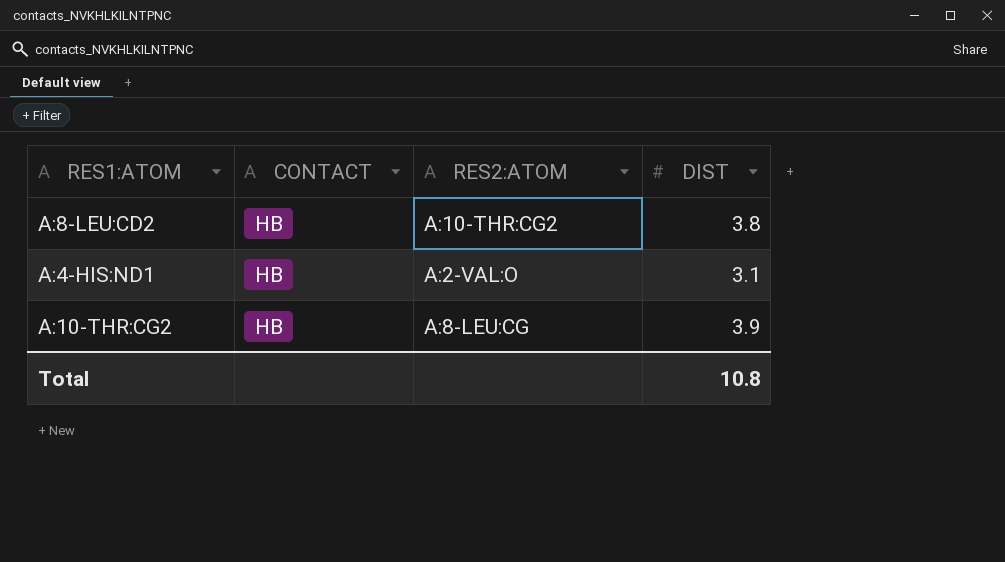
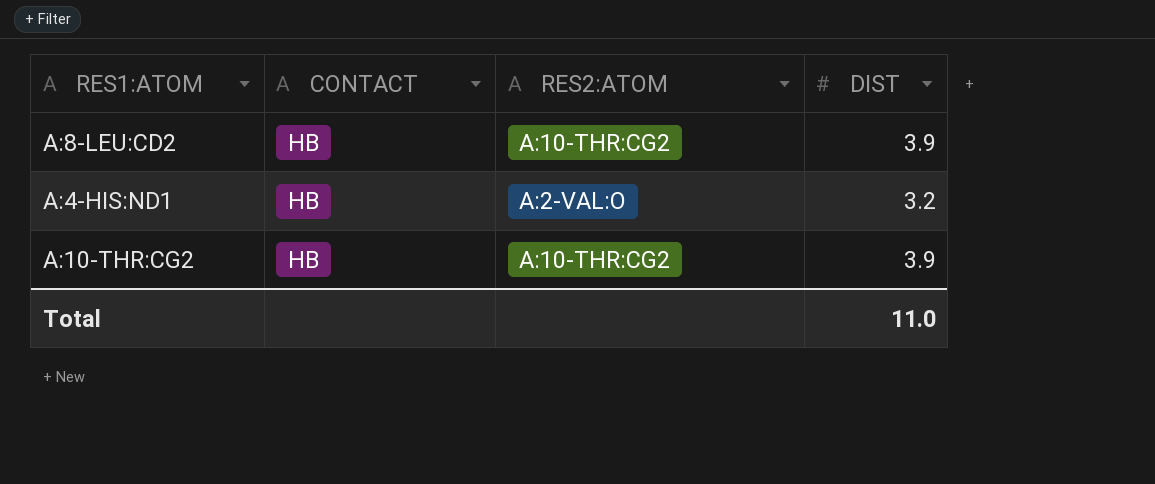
A:8-LEU:CD2 | DIST: 3.8 -> 3.9
A:4-HIS:ND1 | DIST: 3.1 -> 3.2
A:10-THR:CG2 | RES2:ATOM: A:8-LEU:CG -> A:10-THR:CG2
Total | DIST: 10.8 -> 11.0

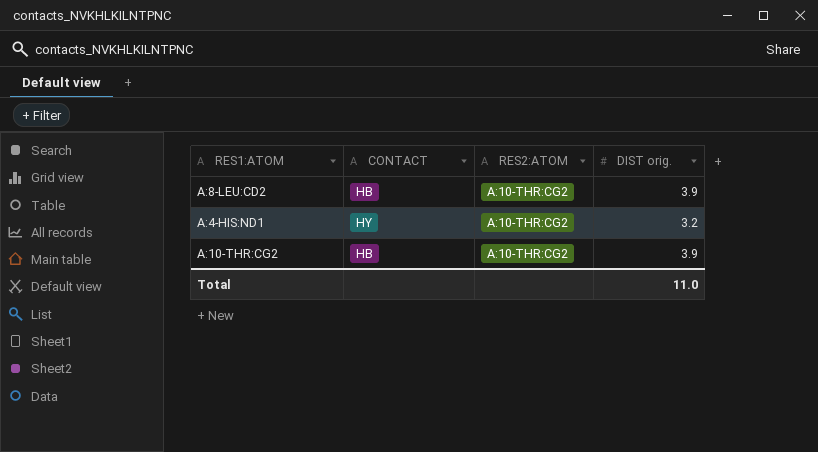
column name: DIST -> DIST orig.
A:4-HIS:ND1 | CONTACT: HB -> HY
A:4-HIS:ND1 | RES2:ATOM: A:2-VAL:O -> A:10-THR:CG2

